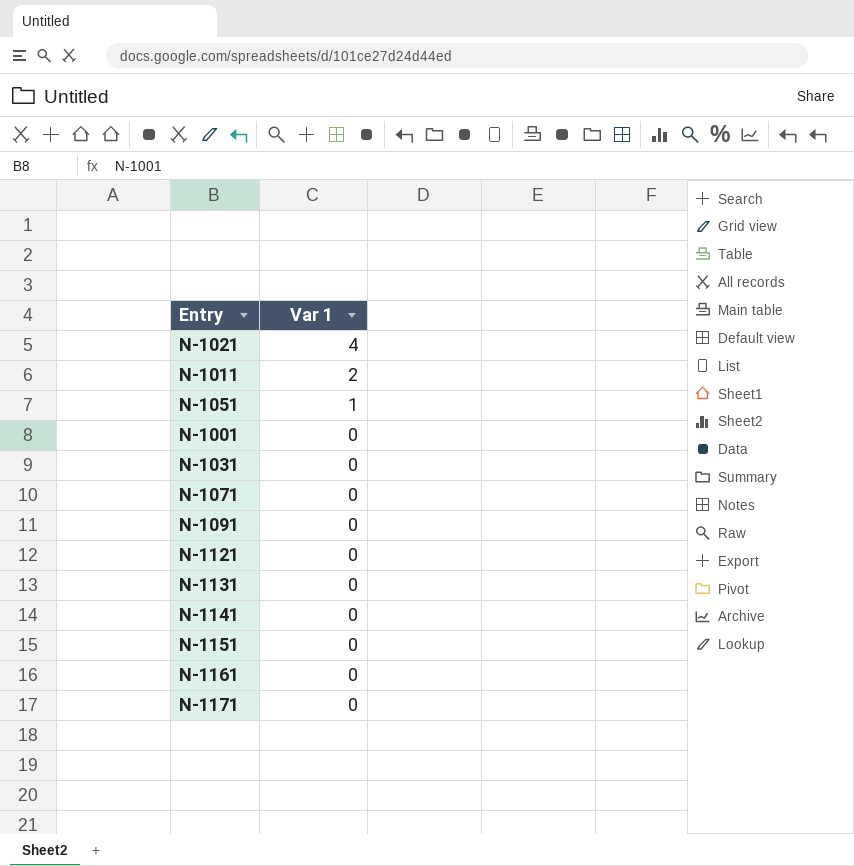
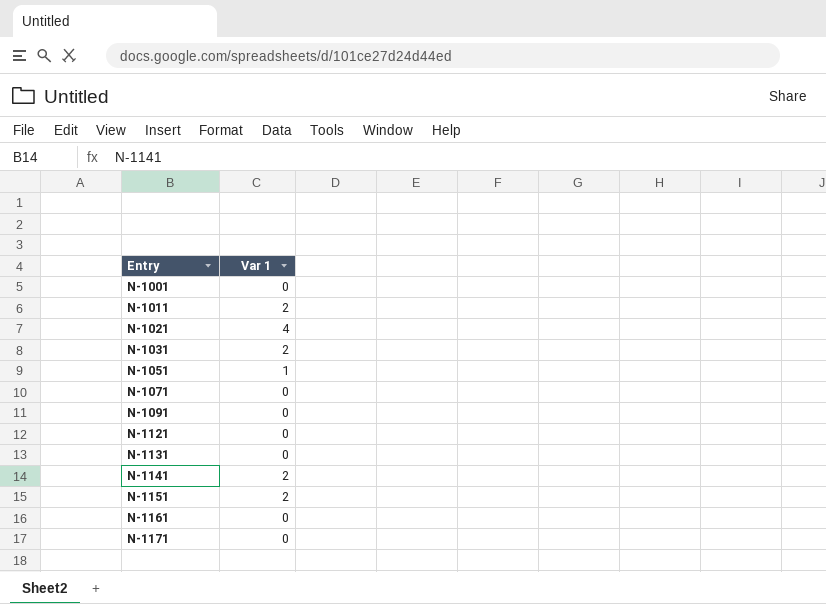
row order: Var 1 descending -> Entry ascending
N-1031 | Var 1: 0 -> 2
N-1141 | Var 1: 0 -> 2
N-1151 | Var 1: 0 -> 2

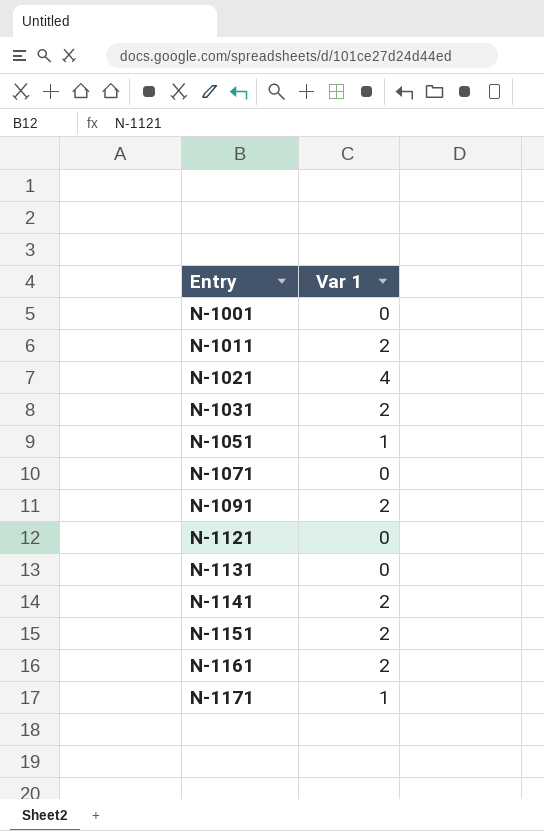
N-1091 | Var 1: 0 -> 2
N-1161 | Var 1: 0 -> 2
N-1171 | Var 1: 0 -> 1

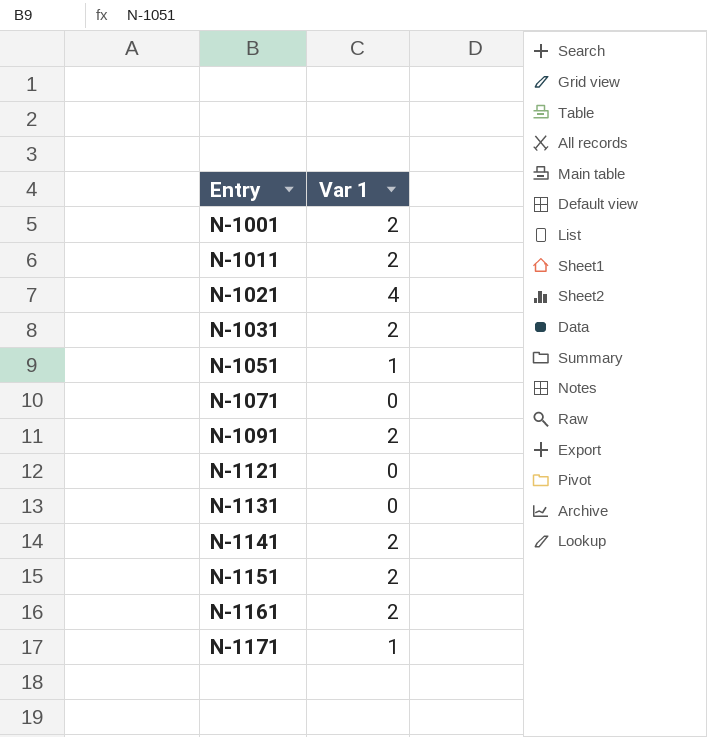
N-1001 | Var 1: 0 -> 2

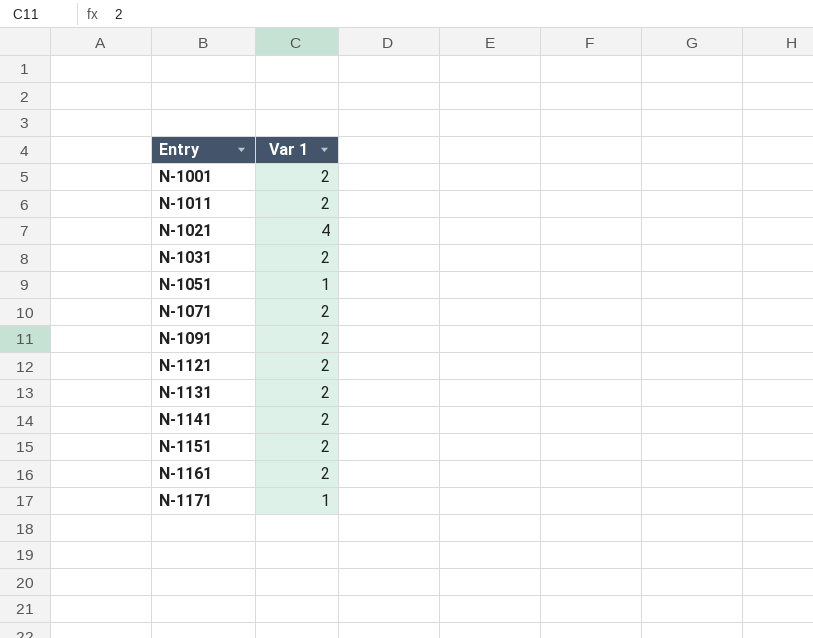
N-1071 | Var 1: 0 -> 2
N-1121 | Var 1: 0 -> 2
N-1131 | Var 1: 0 -> 2

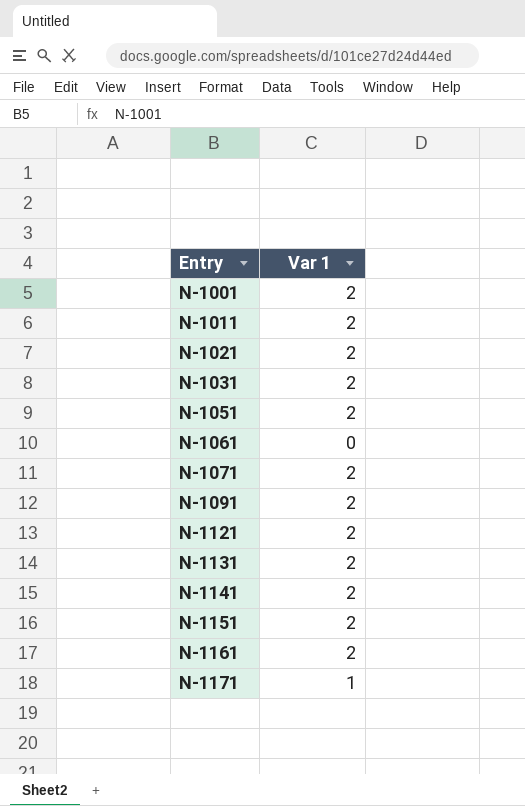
N-1021 | Var 1: 4 -> 2
N-1051 | Var 1: 1 -> 2
row N-1061: none -> 0

